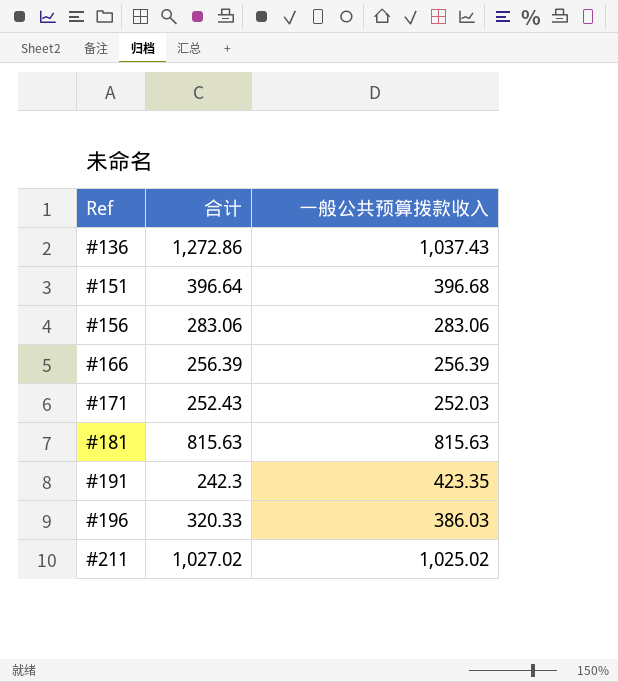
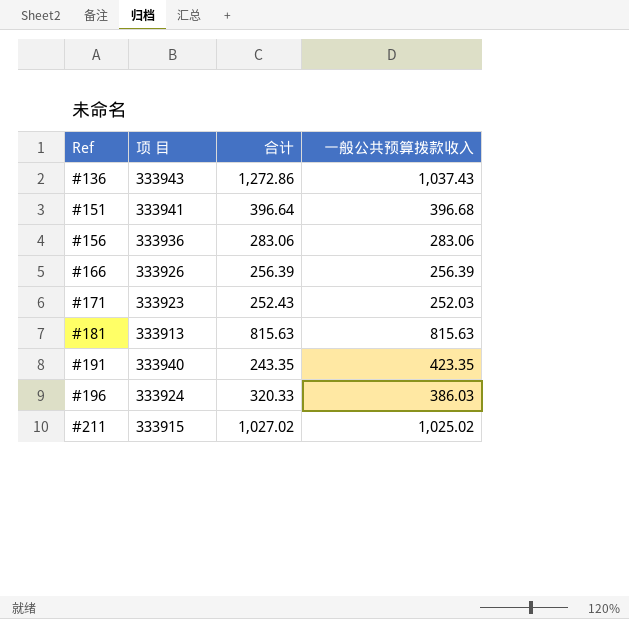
column 项 目 | position: none -> 2
#191 | 合计: 242.3 -> 243.35

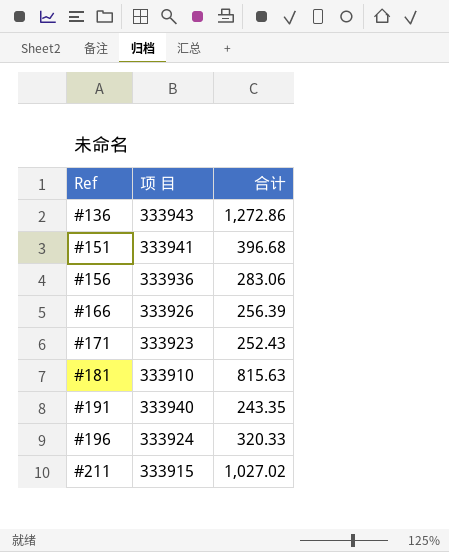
column 一般公共预算拨款收入 | position: 4 -> none
#151 | 合计: 396.64 -> 396.68
#181 | 项 目: 333913 -> 333910

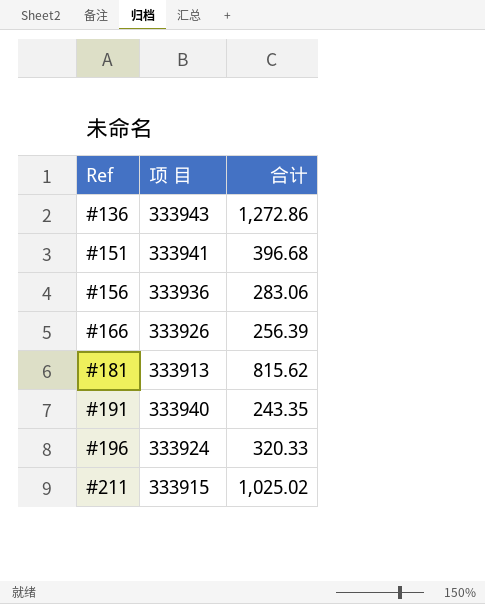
row #171: 333923 | 252.43 -> none
#181 | 项 目: 333910 -> 333913
#181 | 合计: 815.63 -> 815.62
#211 | 合计: 1,027.02 -> 1,025.02

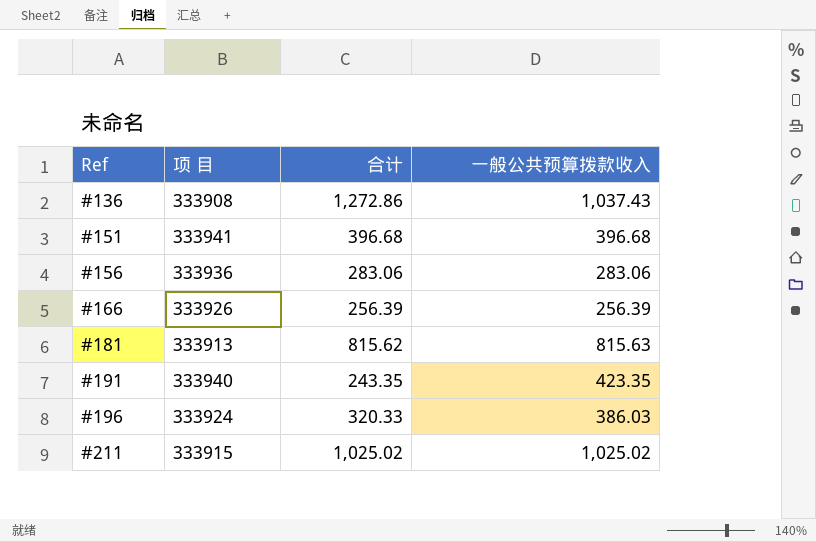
column 一般公共预算拨款收入 | position: none -> 4
#136 | 项 目: 333943 -> 333908

